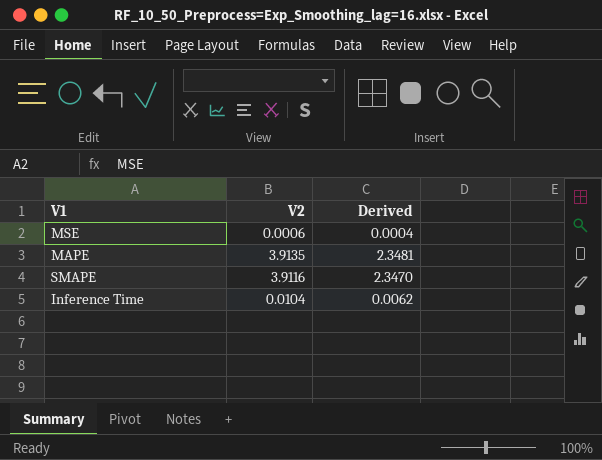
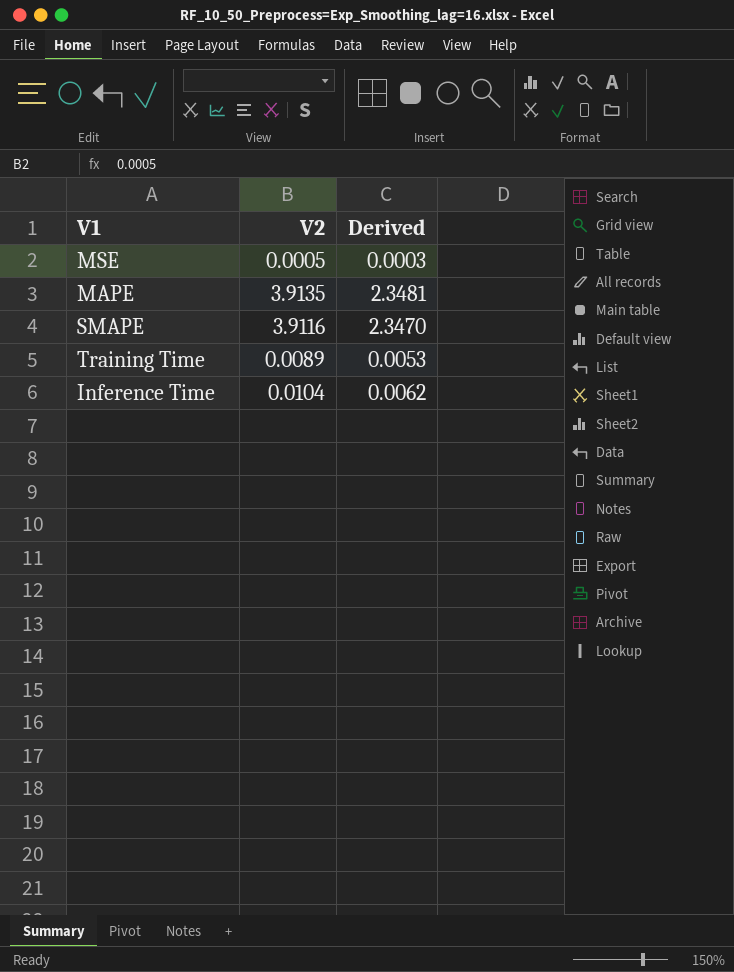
MSE | V2: 0.0006 -> 0.0005
MSE | Derived: 0.0004 -> 0.0003
row Training Time: none -> 0.0089 | 0.0053

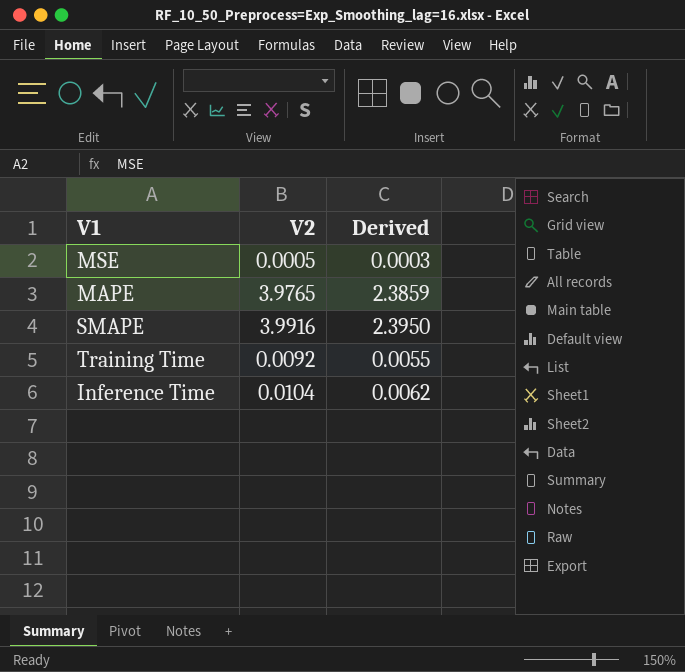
MAPE | V2: 3.9135 -> 3.9765
MAPE | Derived: 2.3481 -> 2.3859
SMAPE | V2: 3.9116 -> 3.9916
SMAPE | Derived: 2.3470 -> 2.3950
Training Time | V2: 0.0089 -> 0.0092
Training Time | Derived: 0.0053 -> 0.0055

